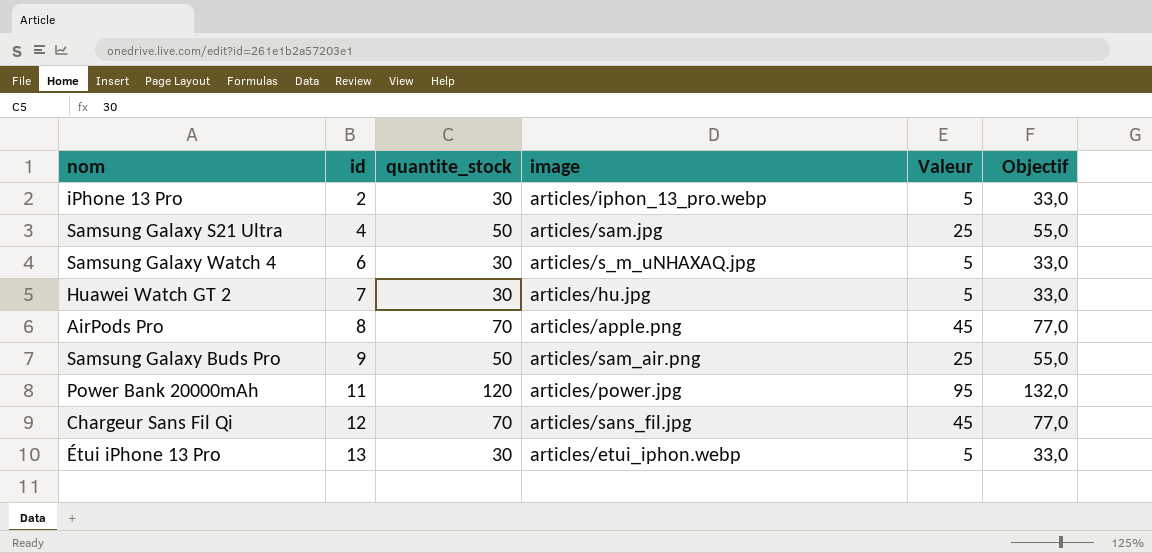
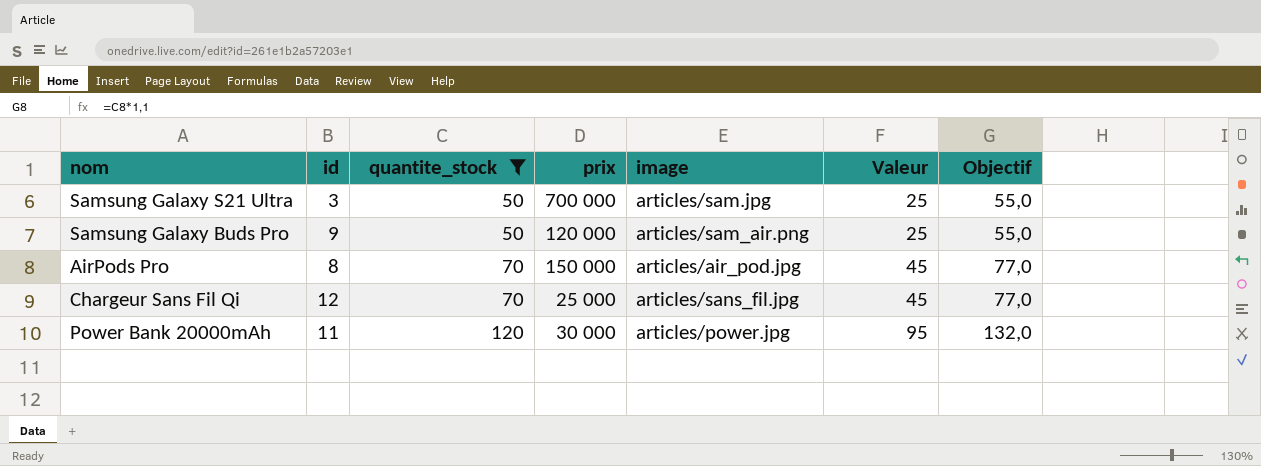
filter: none -> quantite_stock != 30
row order: id ascending -> quantite_stock ascending
column prix | position: none -> 4
Samsung Galaxy S21 Ultra | id: 4 -> 3
AirPods Pro | image: articles/apple.png -> articles/air_pod.jpg

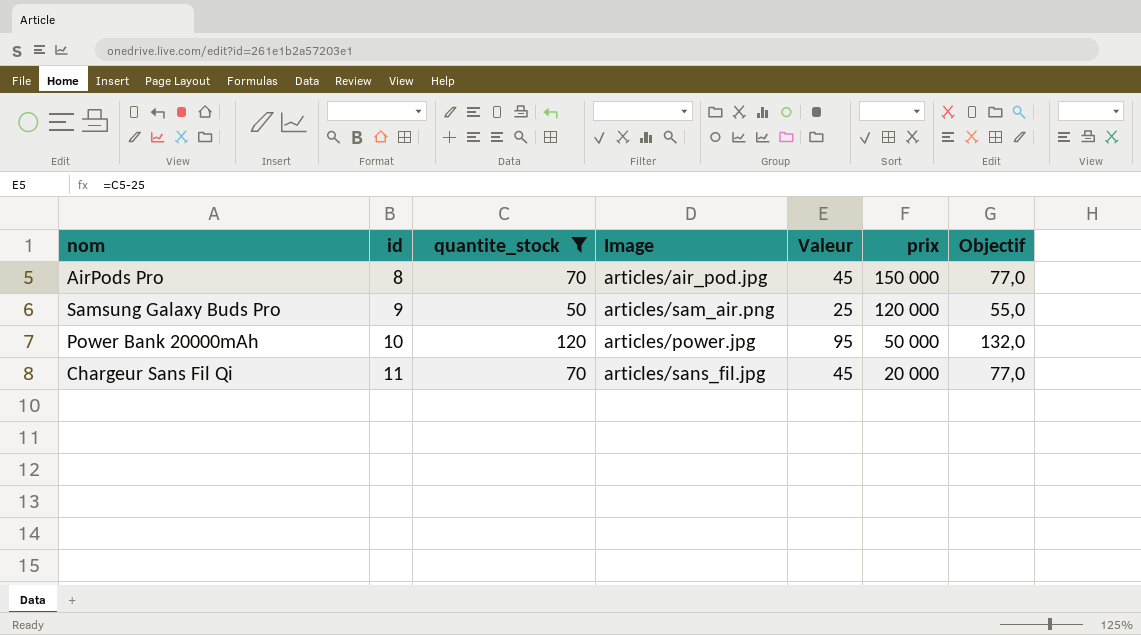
row order: quantite_stock ascending -> id ascending
column name: image -> Image
column prix | position: 4 -> 6
row Samsung Galaxy S21 Ultra: 3 | 50 | 700 000 | articles/sam.jpg | 25 | 55,0 -> none
Power Bank 20000mAh | id: 11 -> 10
Power Bank 20000mAh | prix: 30 000 -> 50 000
Chargeur Sans Fil Qi | id: 12 -> 11
Chargeur Sans Fil Qi | prix: 25 000 -> 20 000

